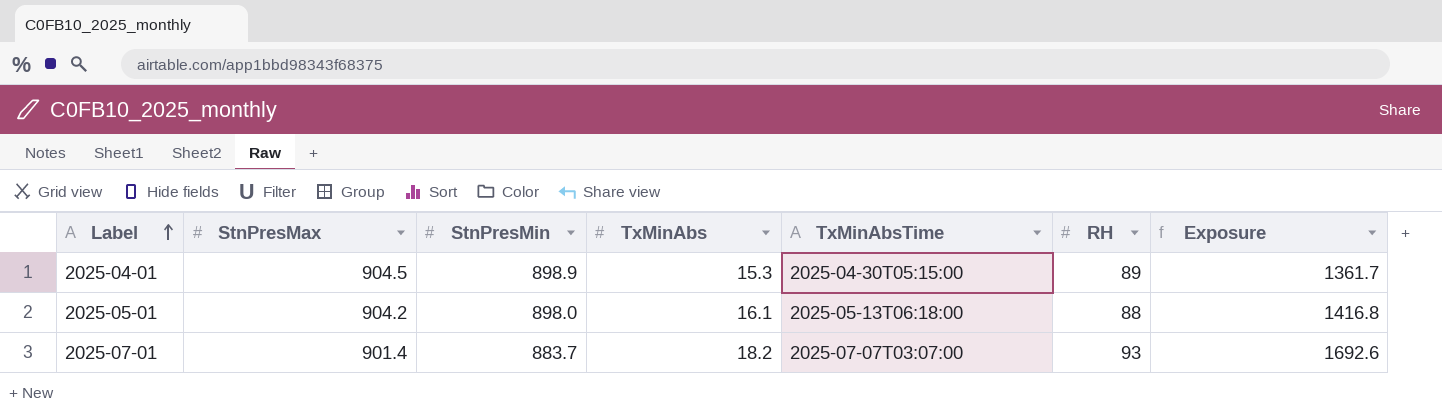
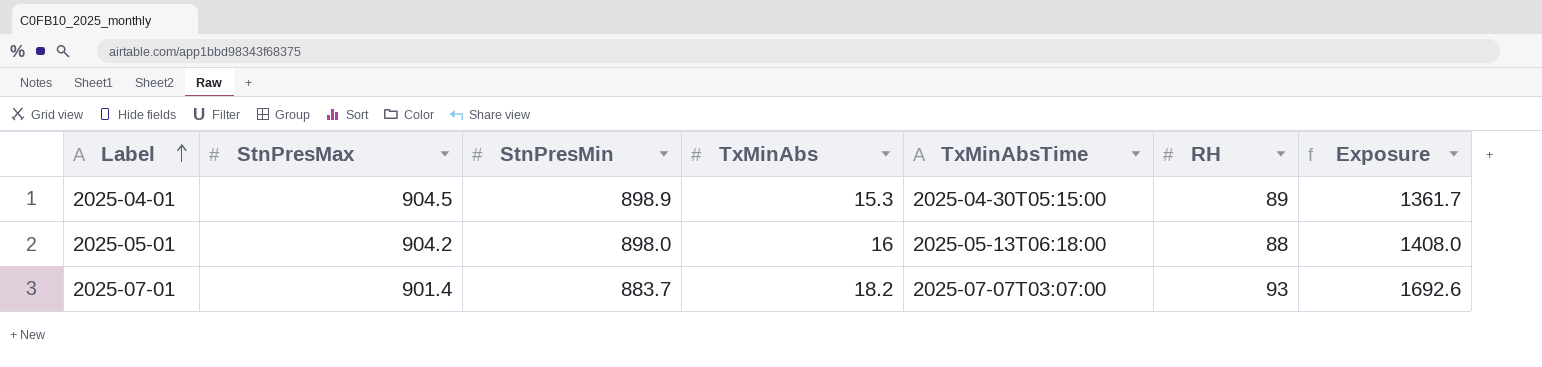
2025-05-01 | TxMinAbs: 16.1 -> 16
2025-05-01 | Exposure: 1416.8 -> 1408.0

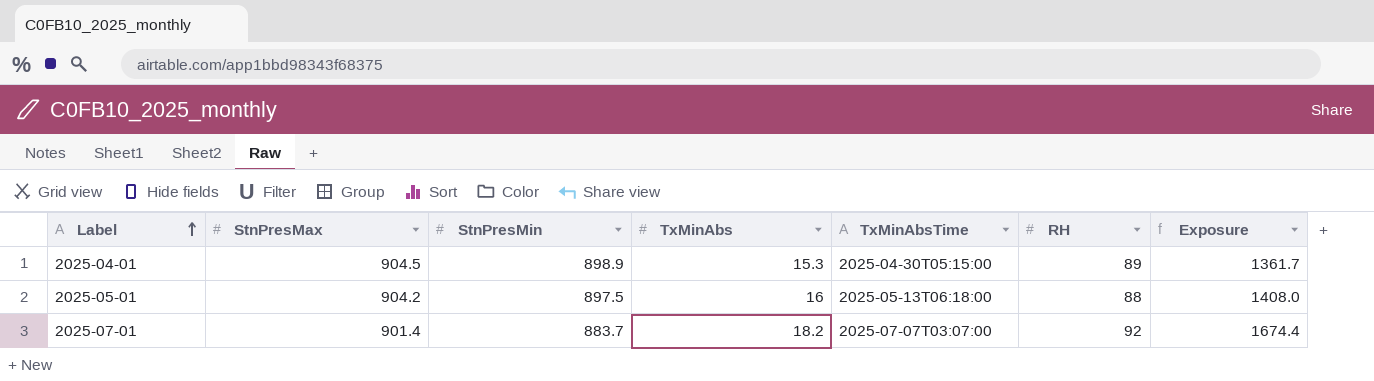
2025-05-01 | StnPresMin: 898.0 -> 897.5
2025-07-01 | RH: 93 -> 92
2025-07-01 | Exposure: 1692.6 -> 1674.4

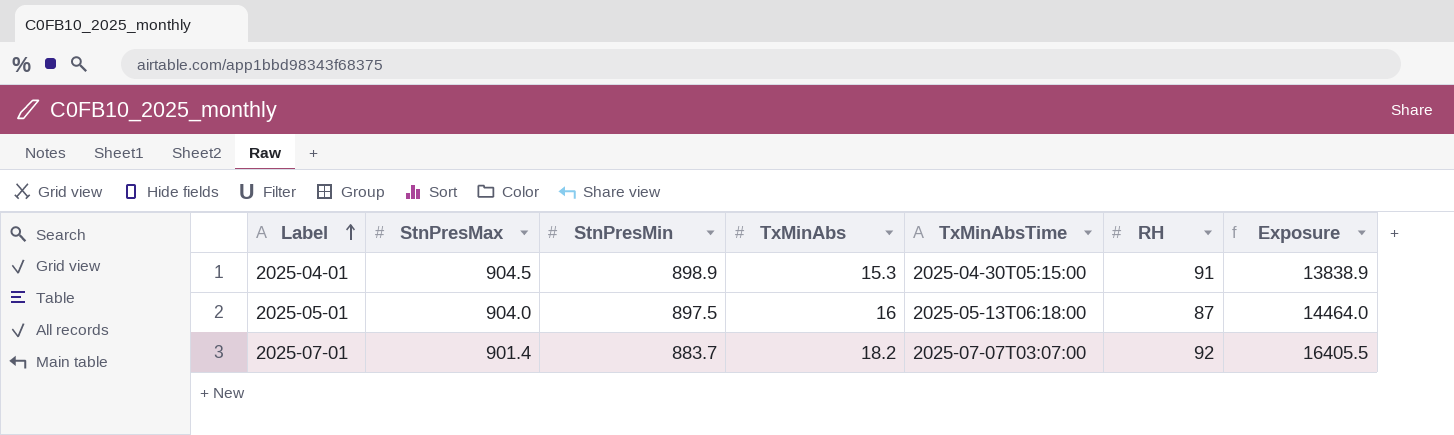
column Exposure | formula: [TxMinAbs] * [RH] -> [StnPresMax] * [TxMinAbs]
2025-04-01 | RH: 89 -> 91
2025-05-01 | StnPresMax: 904.2 -> 904.0
2025-05-01 | RH: 88 -> 87

